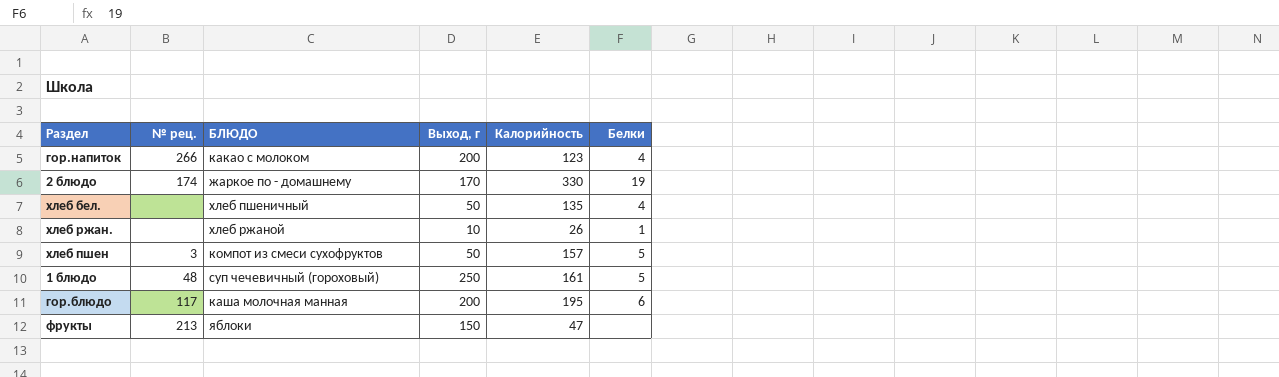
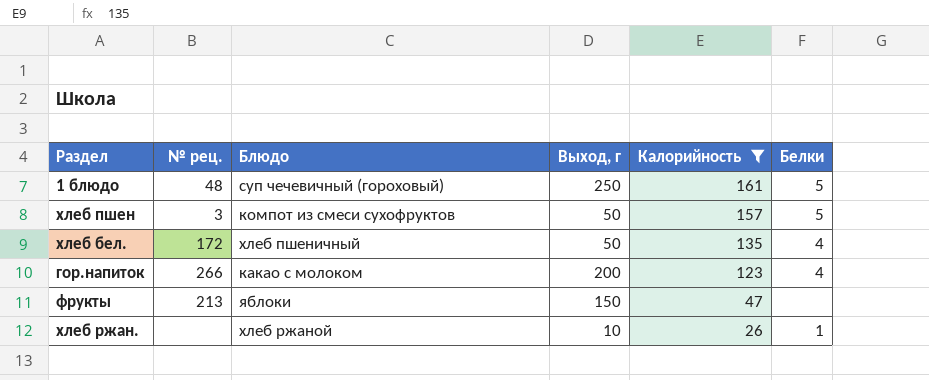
filter: none -> Калорийность <= 161
row order: none -> Калорийность descending
column name: БЛЮДО -> Блюдо
хлеб бел. | № рец.: none -> 172

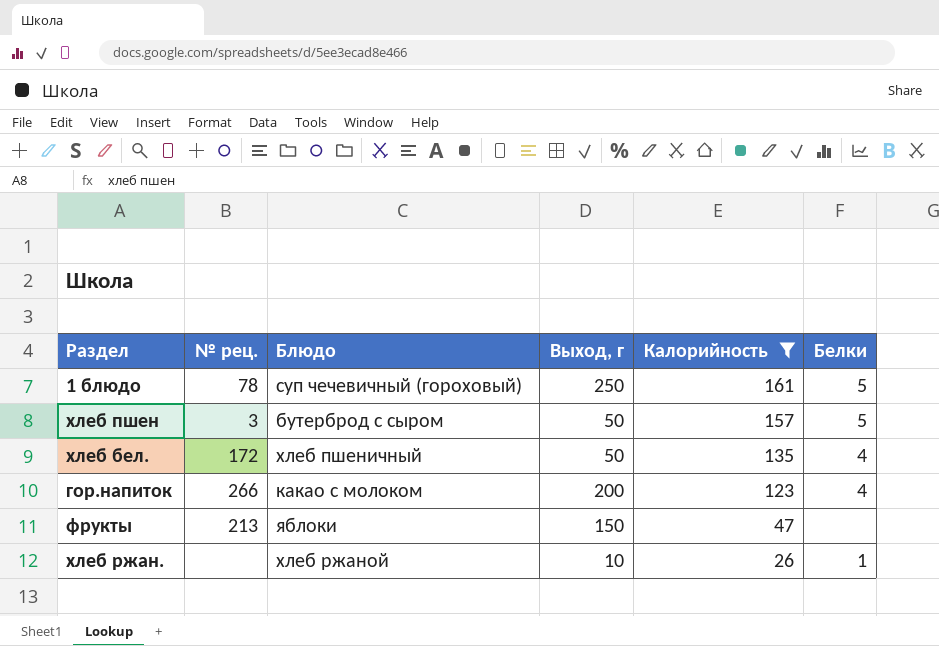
1 блюдо | № рец.: 48 -> 78
хлеб пшен | Блюдо: компот из смеси сухофруктов -> бутерброд с сыром

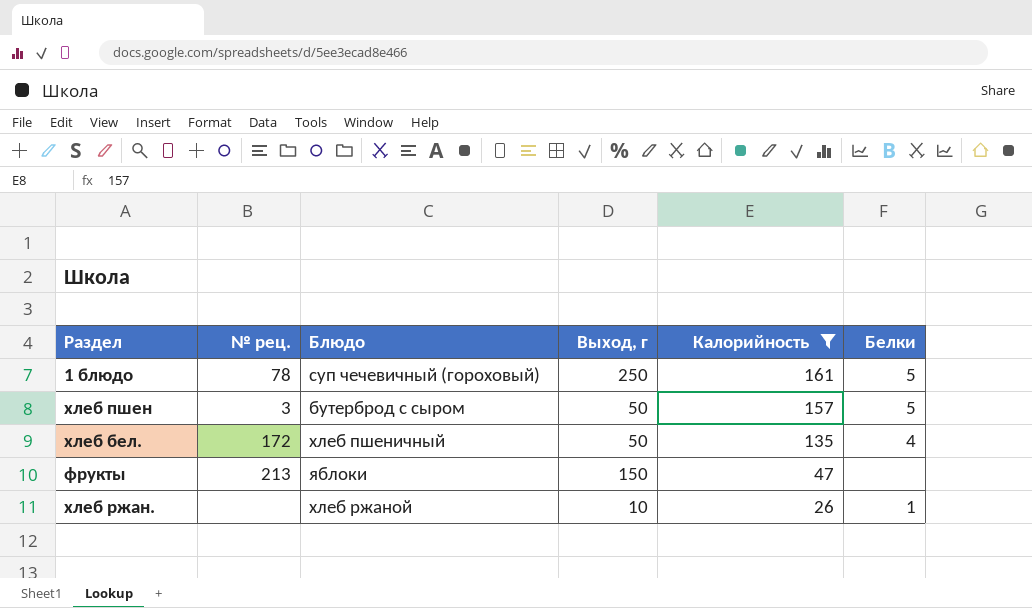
row гор.напиток: 266 | какао с молоком | 200 | 123 | 4 -> none

